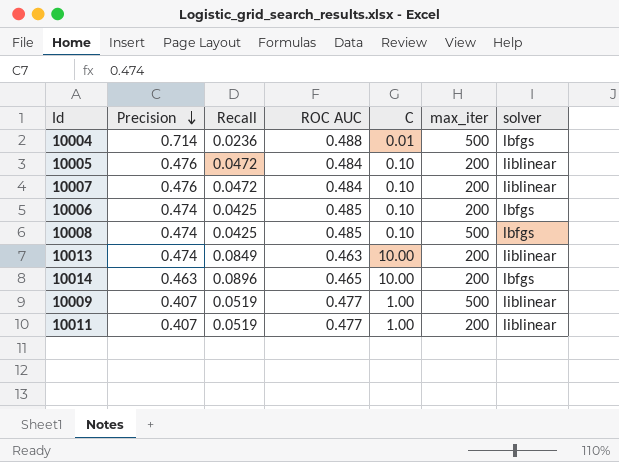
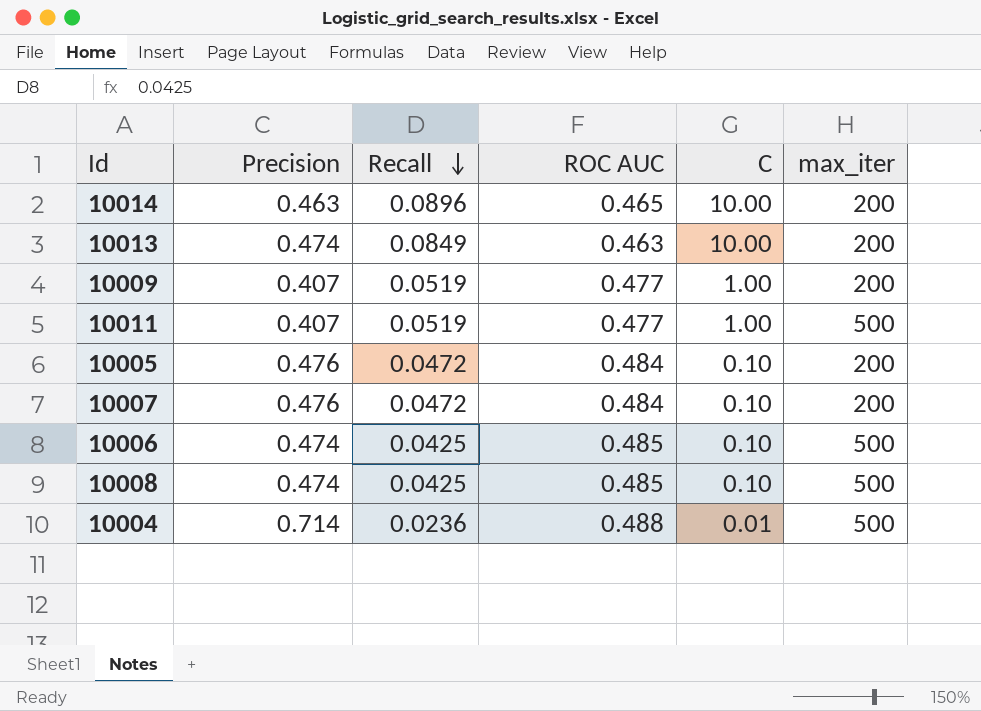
row order: Precision descending -> Recall descending
column solver | position: 7 -> none
10009 | max_iter: 500 -> 200
10011 | max_iter: 200 -> 500
10006 | max_iter: 200 -> 500

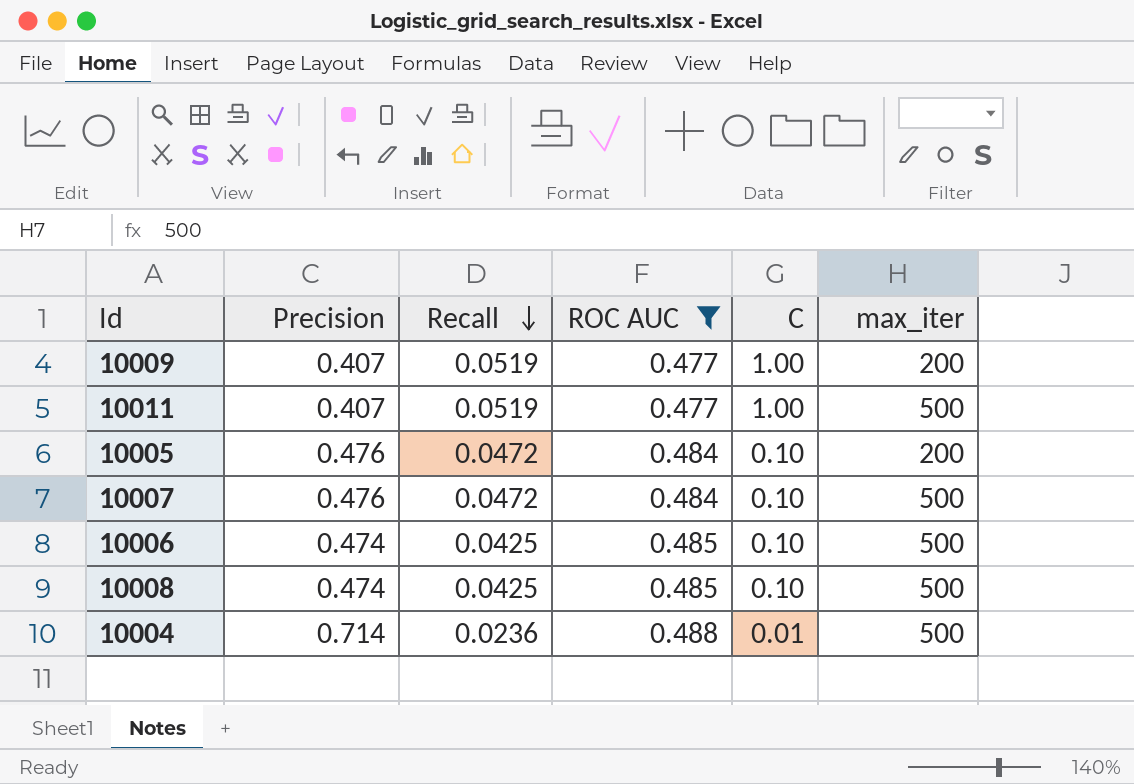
filter: none -> ROC AUC >= 0.477
10007 | max_iter: 200 -> 500

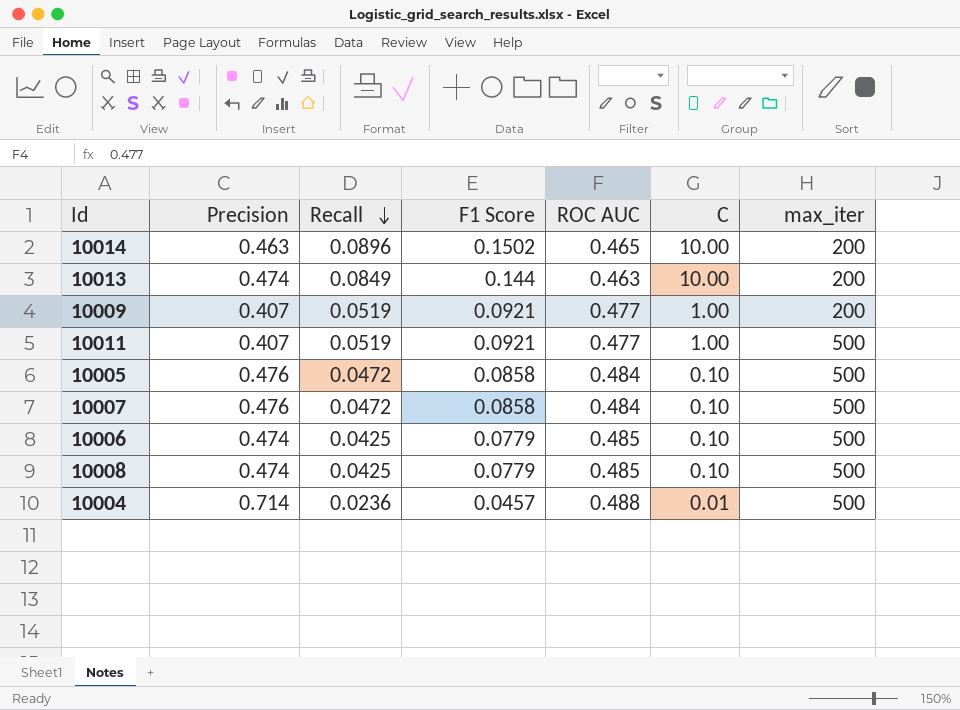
filter: ROC AUC >= 0.477 -> none
column F1 Score | position: none -> 4
10005 | max_iter: 200 -> 500

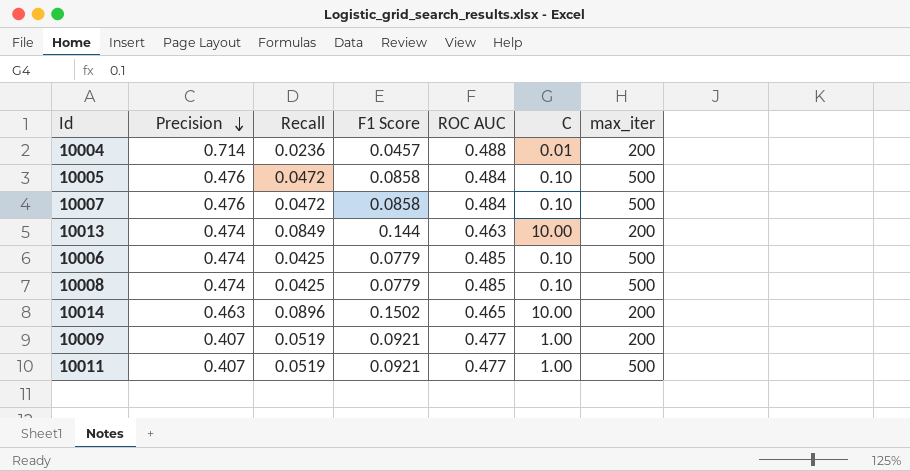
row order: Recall descending -> Precision descending
10004 | max_iter: 500 -> 200

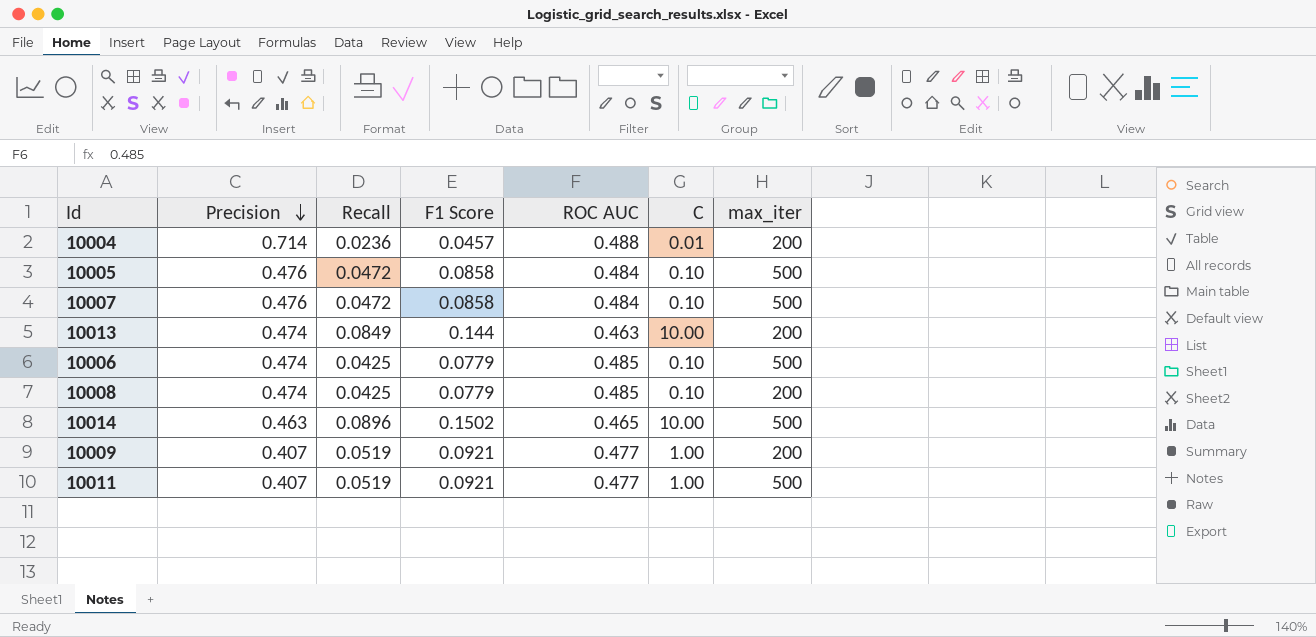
10008 | max_iter: 500 -> 200
10014 | max_iter: 200 -> 500

